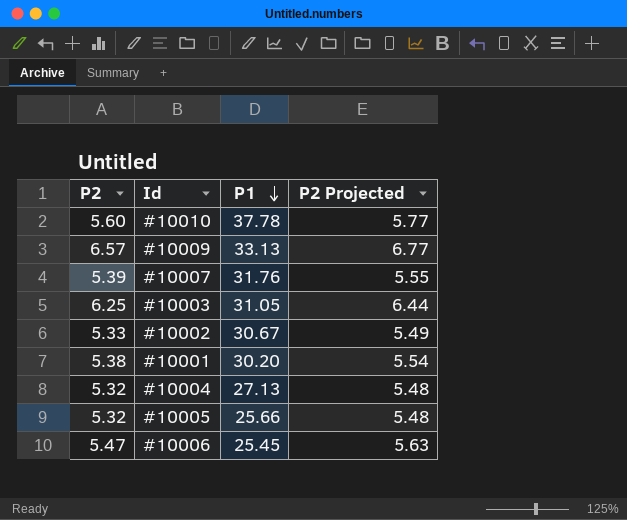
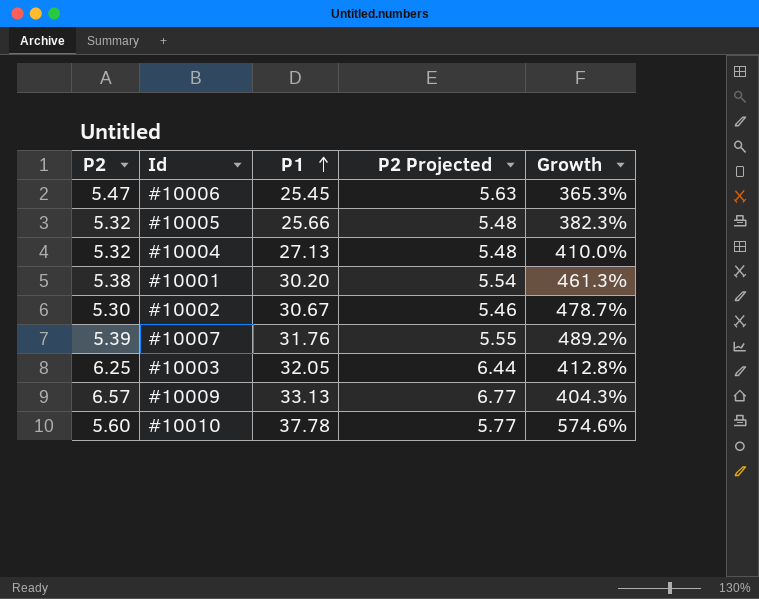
row order: P1 descending -> P1 ascending
column Growth | formula: none -> ([P1] - [P2]) / [P2]
#10002 | P2: 5.33 -> 5.30
#10002 | P2 Projected: 5.49 -> 5.46
#10003 | P1: 31.05 -> 32.05

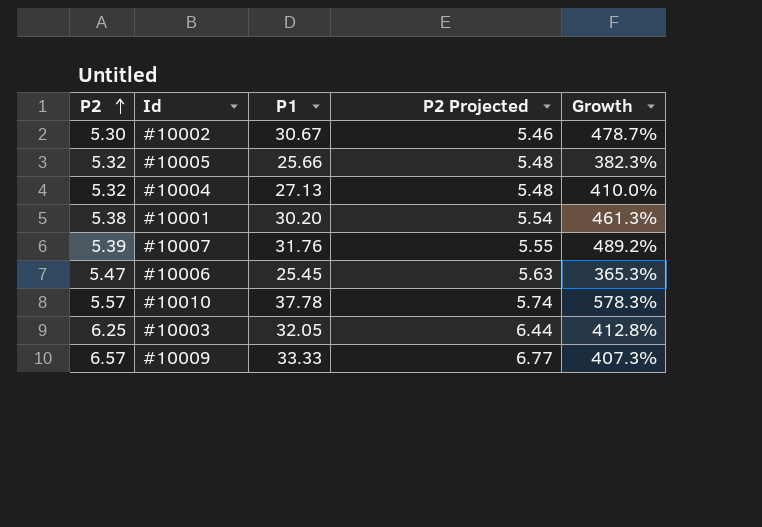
row order: P1 ascending -> P2 ascending
#10010 | P2: 5.60 -> 5.57
#10010 | P2 Projected: 5.77 -> 5.74
#10010 | Growth: 574.6% -> 578.3%
#10009 | P1: 33.13 -> 33.33
#10009 | Growth: 404.3% -> 407.3%

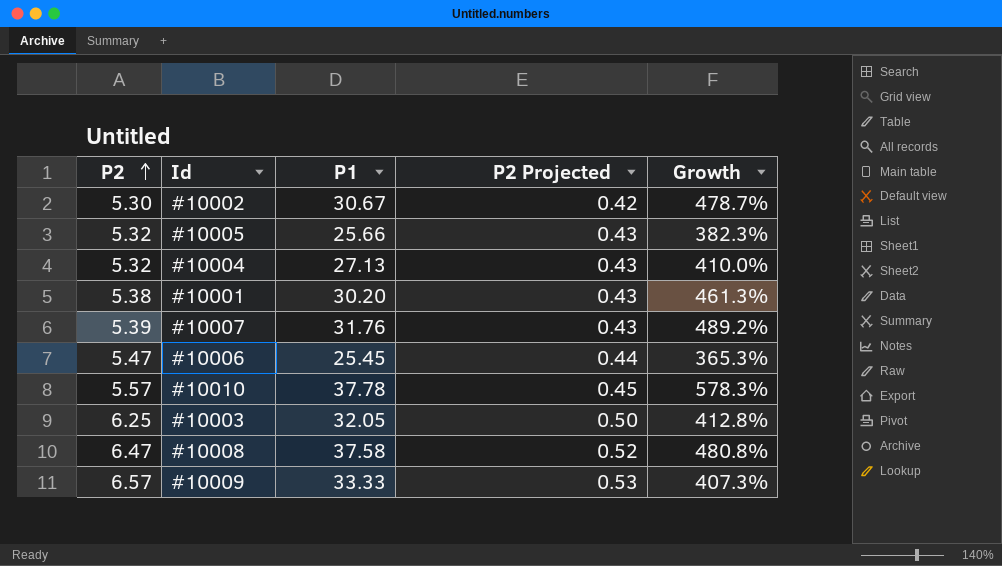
column P2 Projected | formula: [P2] * 1.03 -> [P2] * 0.08
row #10008: none -> 6.47 | 37.58 | 0.52 | 480.8%

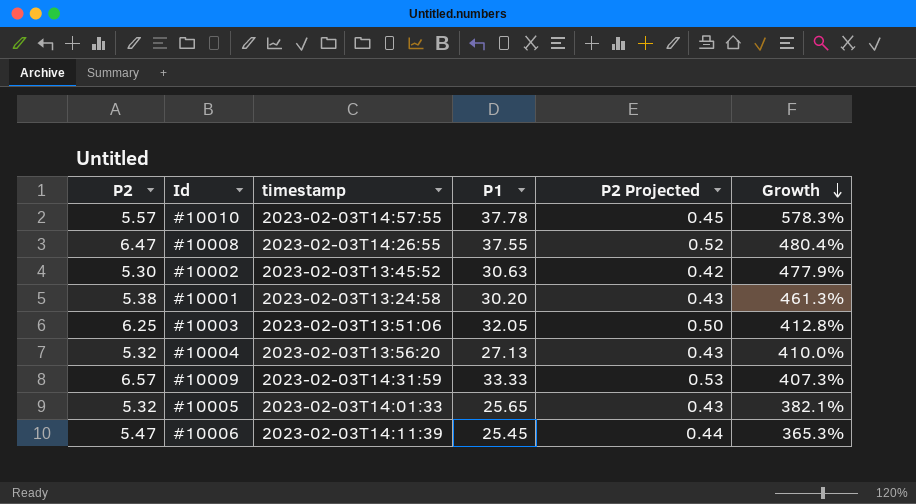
row order: P2 ascending -> Growth descending
column timestamp | position: none -> 3
row #10007: 5.39 | 31.76 | 0.43 | 489.2% -> none
#10008 | P1: 37.58 -> 37.55
#10008 | Growth: 480.8% -> 480.4%
#10002 | P1: 30.67 -> 30.63
#10002 | Growth: 478.7% -> 477.9%
#10005 | P1: 25.66 -> 25.65
#10005 | Growth: 382.3% -> 382.1%

